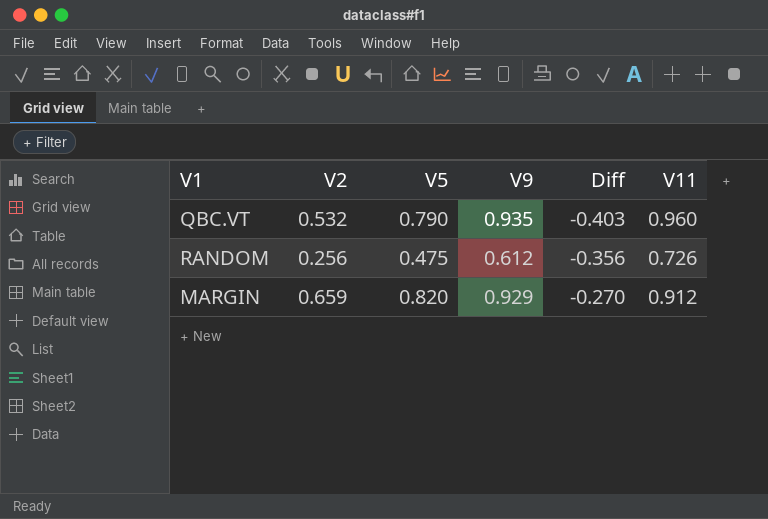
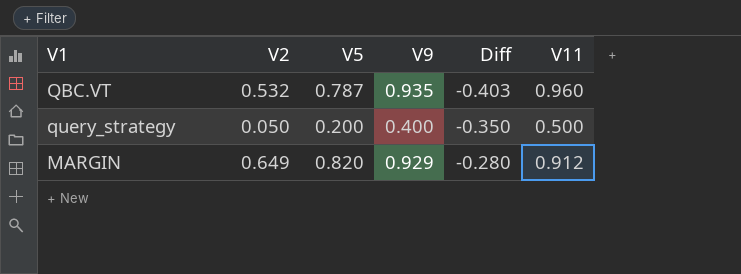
row RANDOM: 0.256 | 0.475 | 0.612 | -0.356 | 0.726 -> none
QBC.VT | V5: 0.790 -> 0.787
row query_strategy: none -> 0.050 | 0.200 | 0.400 | -0.350 | 0.500
MARGIN | V2: 0.659 -> 0.649
MARGIN | Diff: -0.270 -> -0.280

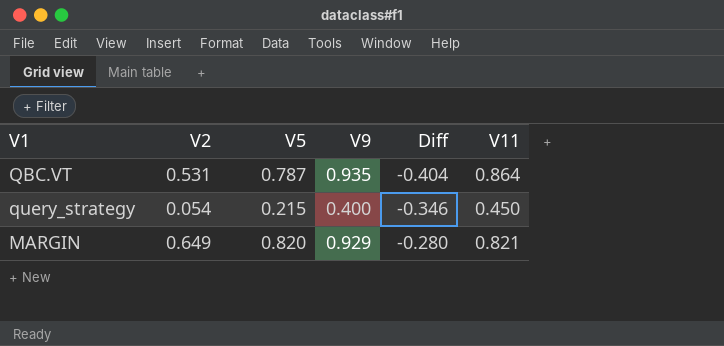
QBC.VT | V2: 0.532 -> 0.531
QBC.VT | Diff: -0.403 -> -0.404
QBC.VT | V11: 0.960 -> 0.864
query_strategy | V2: 0.050 -> 0.054
query_strategy | V5: 0.200 -> 0.215
query_strategy | Diff: -0.350 -> -0.346
query_strategy | V11: 0.500 -> 0.450
MARGIN | V11: 0.912 -> 0.821

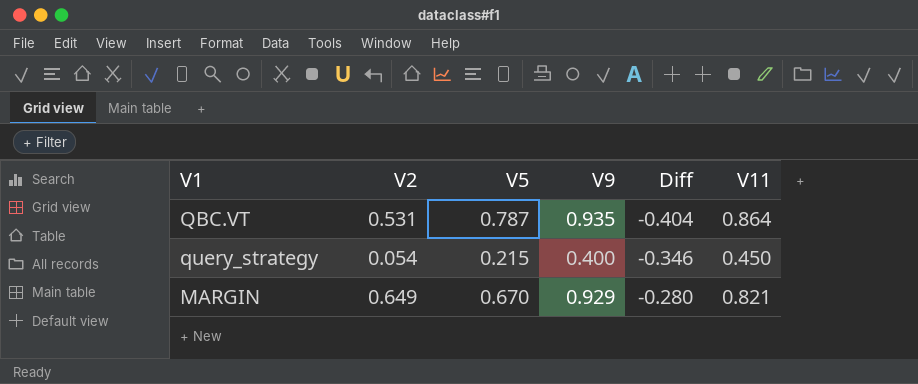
MARGIN | V5: 0.820 -> 0.670

